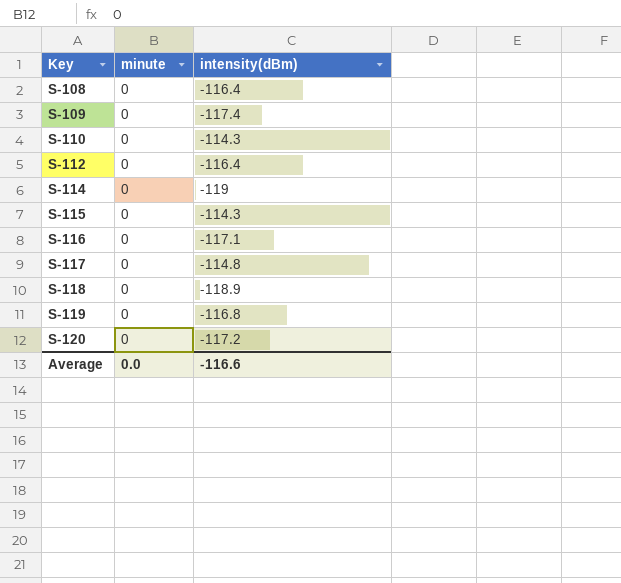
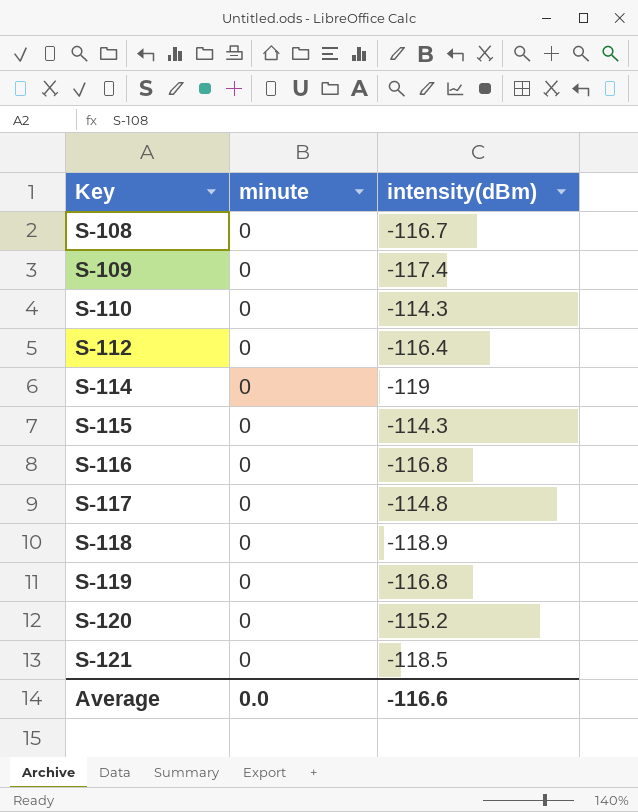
S-108 | intensity(dBm): -116.4 -> -116.7
S-116 | intensity(dBm): -117.1 -> -116.8
S-120 | intensity(dBm): -117.2 -> -115.2
row S-121: none -> 0 | -118.5

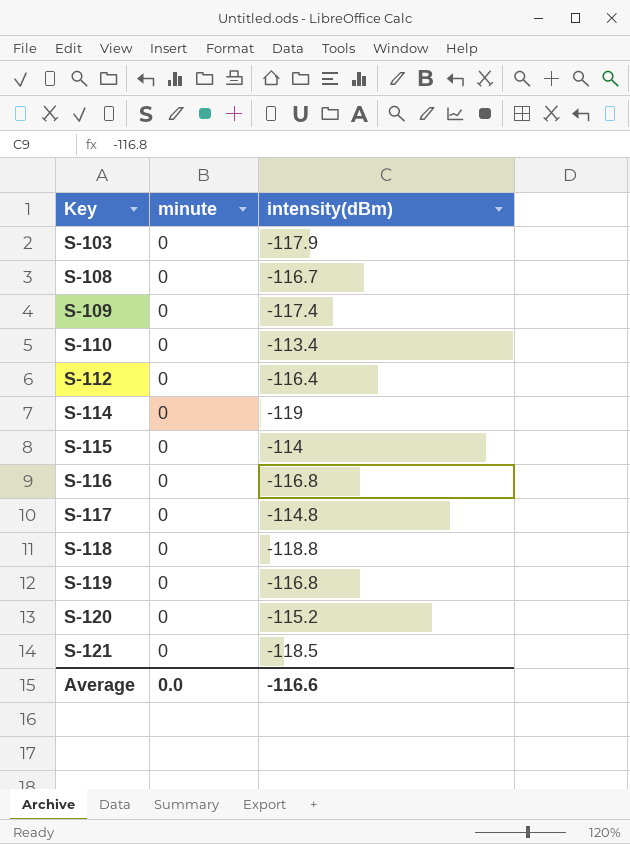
row S-103: none -> 0 | -117.9
S-110 | intensity(dBm): -114.3 -> -113.4
S-115 | intensity(dBm): -114.3 -> -114
S-118 | intensity(dBm): -118.9 -> -118.8

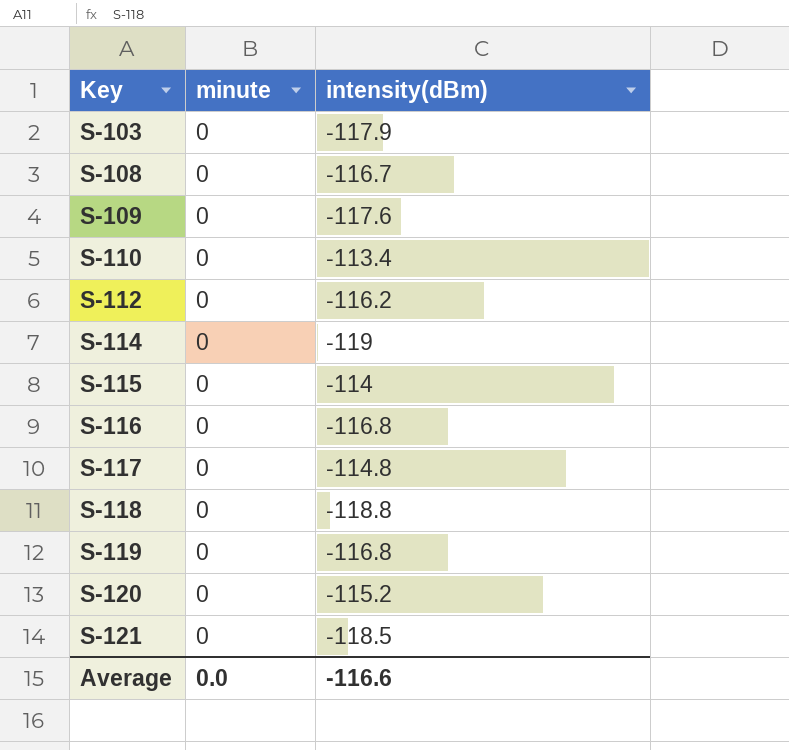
S-109 | intensity(dBm): -117.4 -> -117.6
S-112 | intensity(dBm): -116.4 -> -116.2

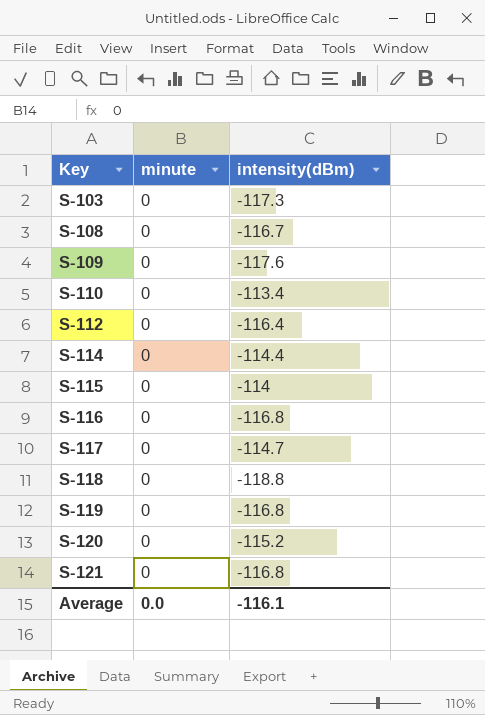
S-103 | intensity(dBm): -117.9 -> -117.3
S-112 | intensity(dBm): -116.2 -> -116.4
S-114 | intensity(dBm): -119 -> -114.4
S-117 | intensity(dBm): -114.8 -> -114.7
S-121 | intensity(dBm): -118.5 -> -116.8
Average | intensity(dBm): -116.6 -> -116.1

